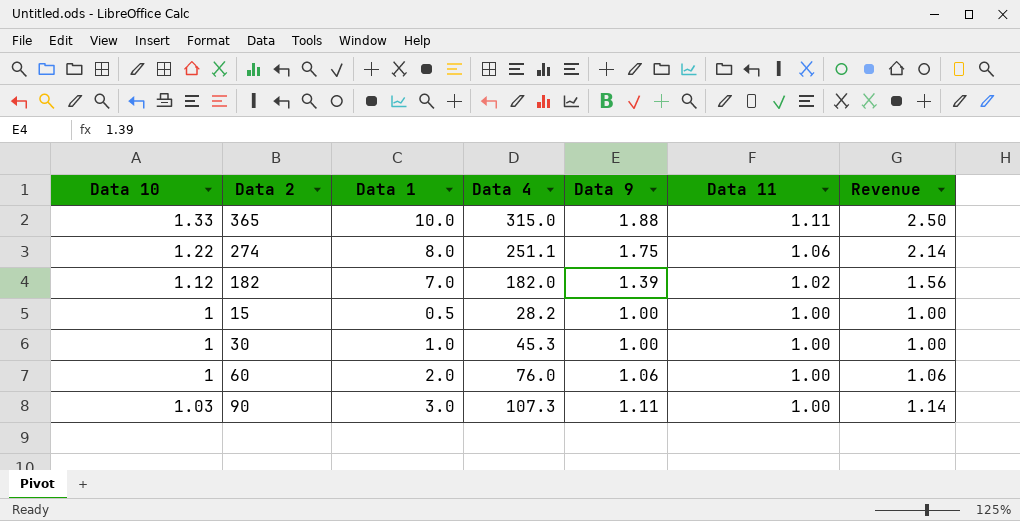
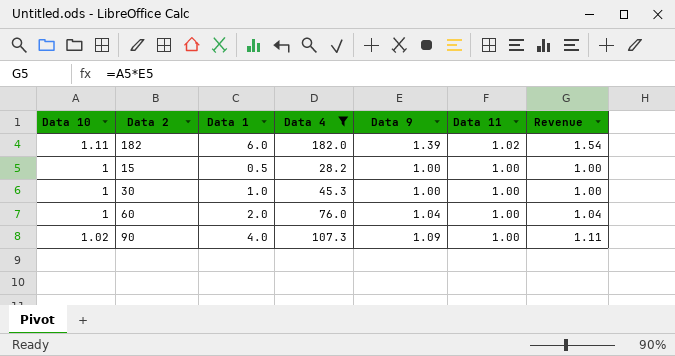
filter: none -> Data 4 <= 182.0
182 | Data 10: 1.12 -> 1.11
182 | Data 1: 7.0 -> 6.0
182 | Revenue: 1.56 -> 1.54
60 | Data 9: 1.06 -> 1.04
60 | Revenue: 1.06 -> 1.04
90 | Data 10: 1.03 -> 1.02
90 | Data 1: 3.0 -> 4.0
90 | Data 9: 1.11 -> 1.09
90 | Revenue: 1.14 -> 1.11

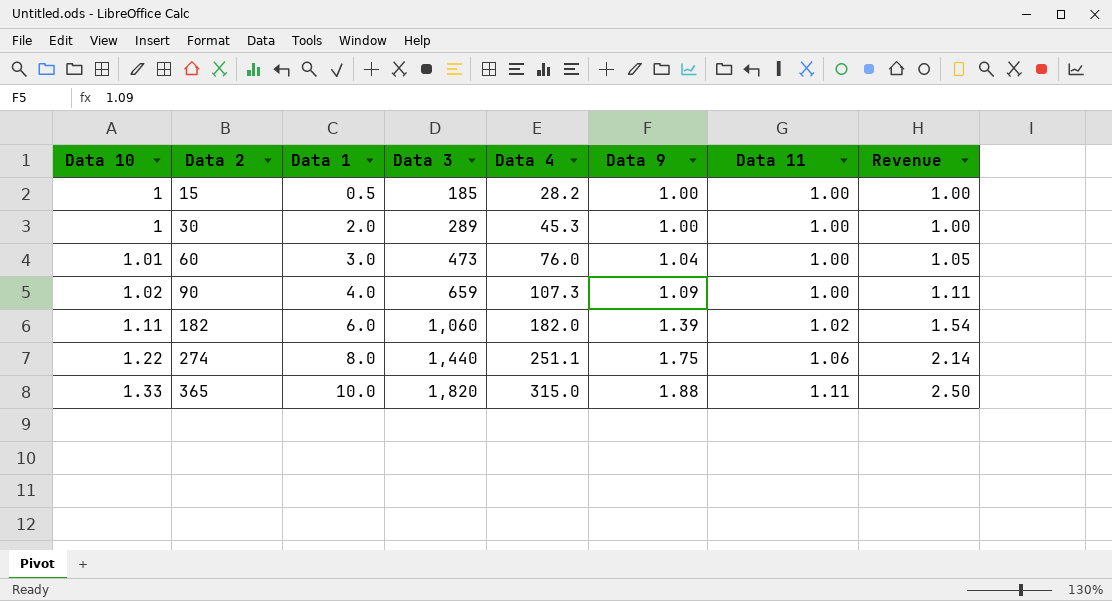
filter: Data 4 <= 182.0 -> none
row order: Data 11 descending -> Data 10 ascending
column Data 3 | position: none -> 4
30 | Data 1: 1.0 -> 2.0
60 | Data 10: 1 -> 1.01
60 | Data 1: 2.0 -> 3.0
60 | Revenue: 1.04 -> 1.05

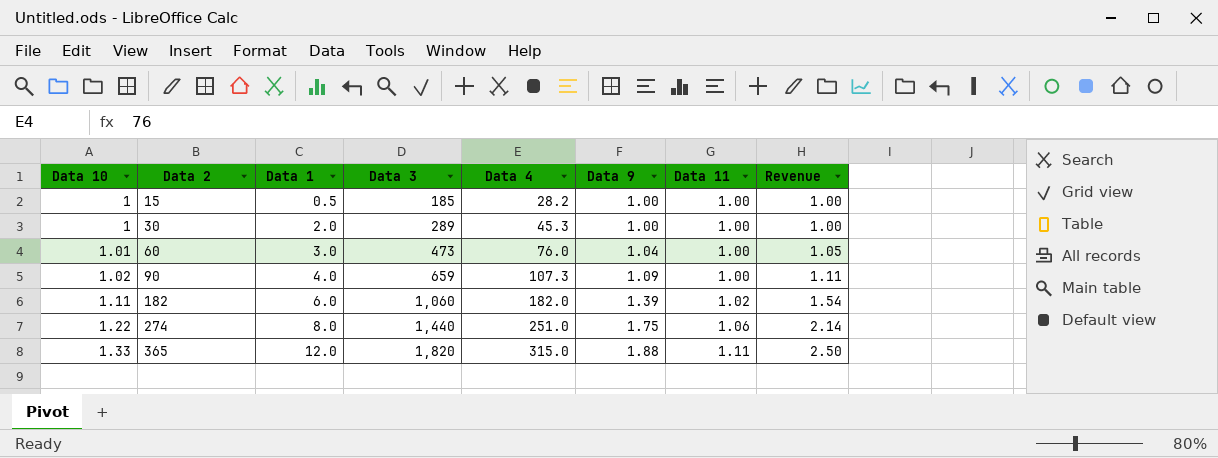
274 | Data 4: 251.1 -> 251.0
365 | Data 1: 10.0 -> 12.0

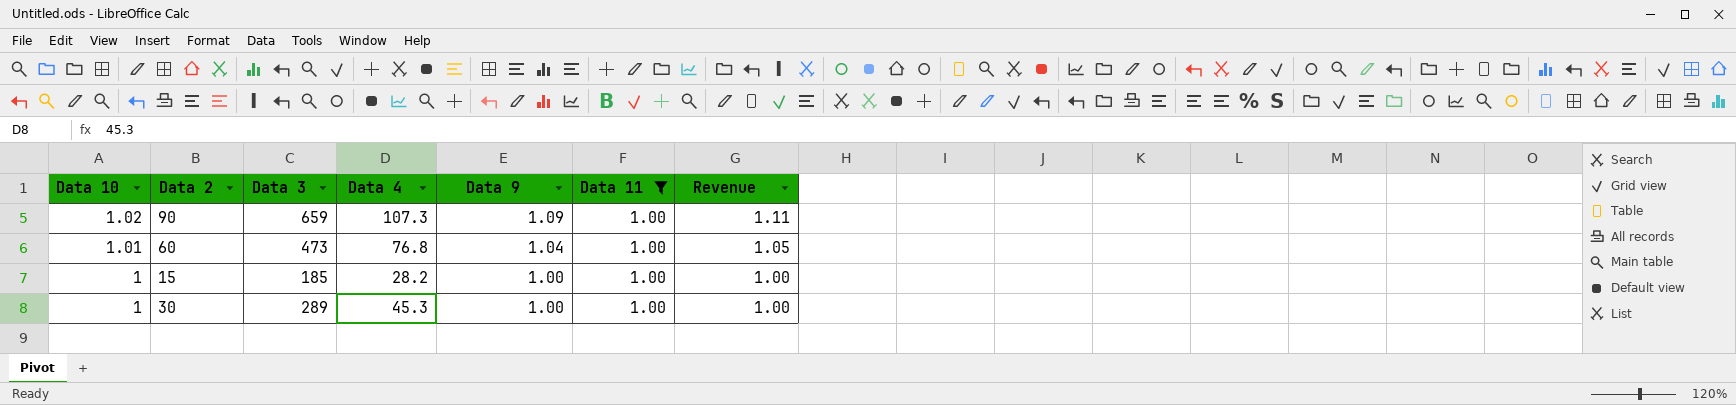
filter: none -> Data 11 = 1.00
row order: Data 10 ascending -> Data 10 descending
column Data 1 | position: 3 -> none
60 | Data 4: 76.0 -> 76.8

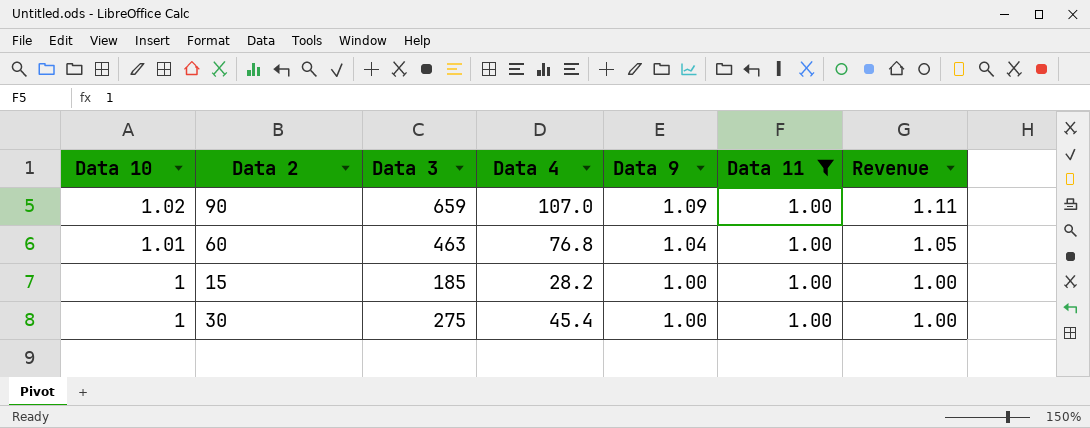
90 | Data 4: 107.3 -> 107.0
60 | Data 3: 473 -> 463
30 | Data 3: 289 -> 275
30 | Data 4: 45.3 -> 45.4

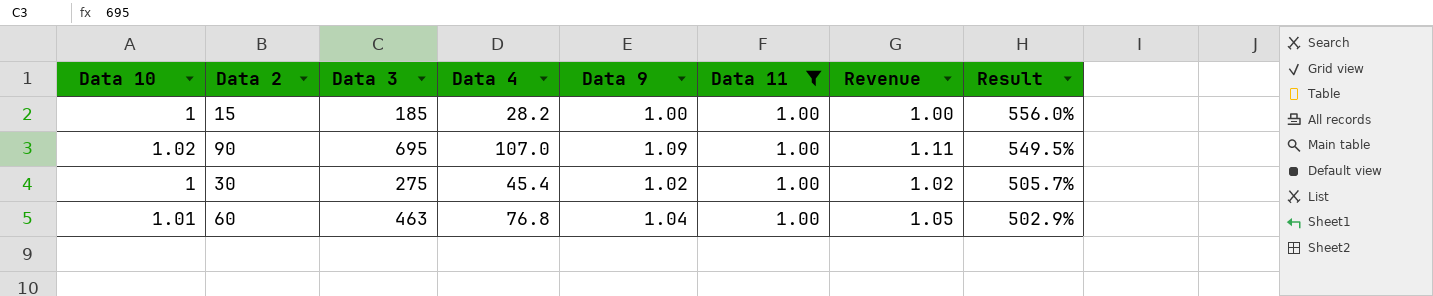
row order: Data 10 descending -> Result descending
column Result | formula: none -> ([Data 3] - [Data 4]) / [Data 4]
90 | Data 3: 659 -> 695
30 | Data 9: 1.00 -> 1.02
30 | Revenue: 1.00 -> 1.02

